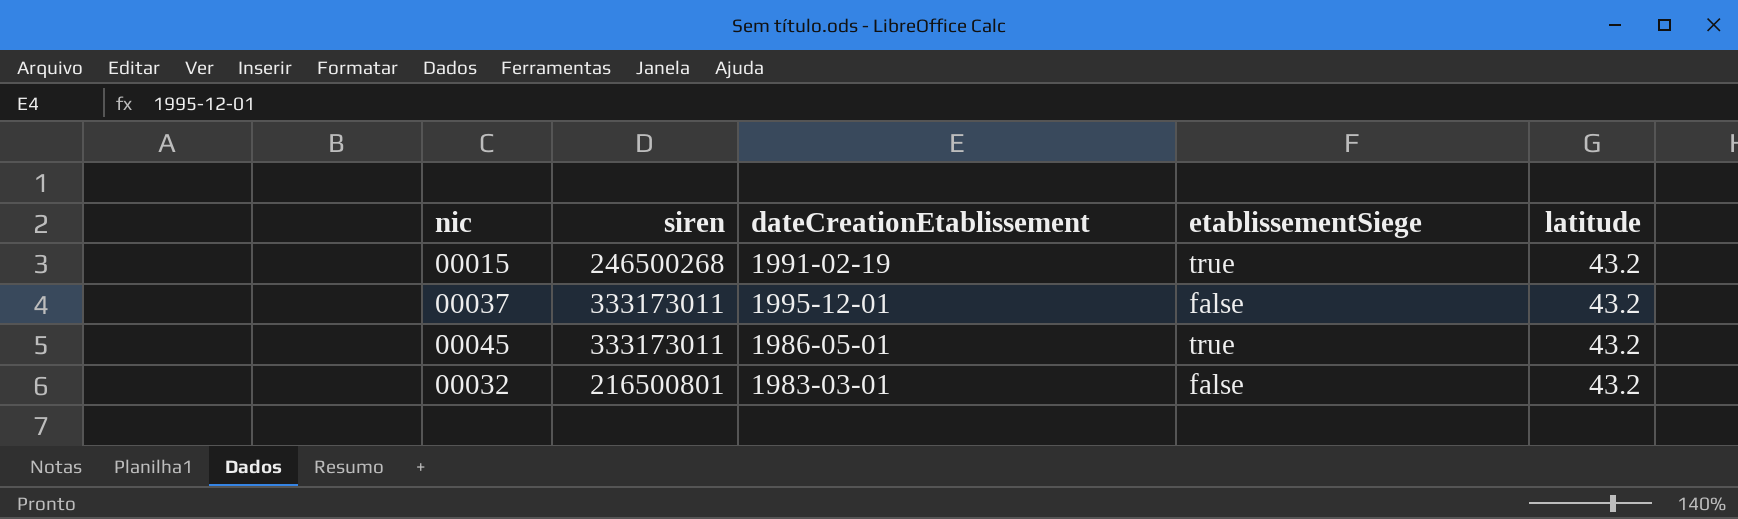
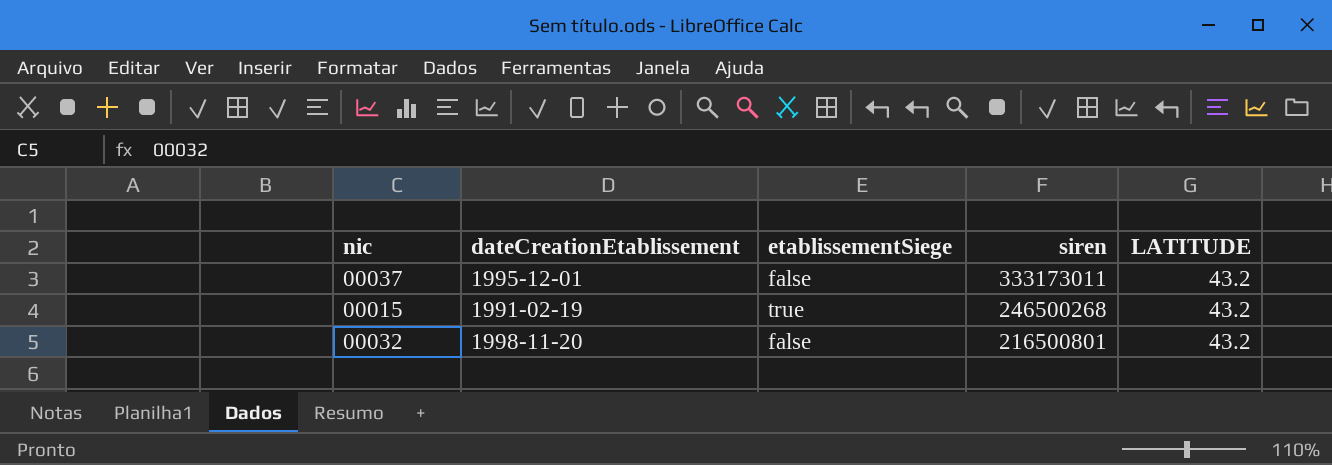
row order: none -> siren descending
column siren | position: 2 -> 4
column name: latitude -> LATITUDE
row 00045: 333173011 | 1986-05-01 | true | 43.2 -> none
00032 | dateCreationEtablissement: 1983-03-01 -> 1998-11-20

